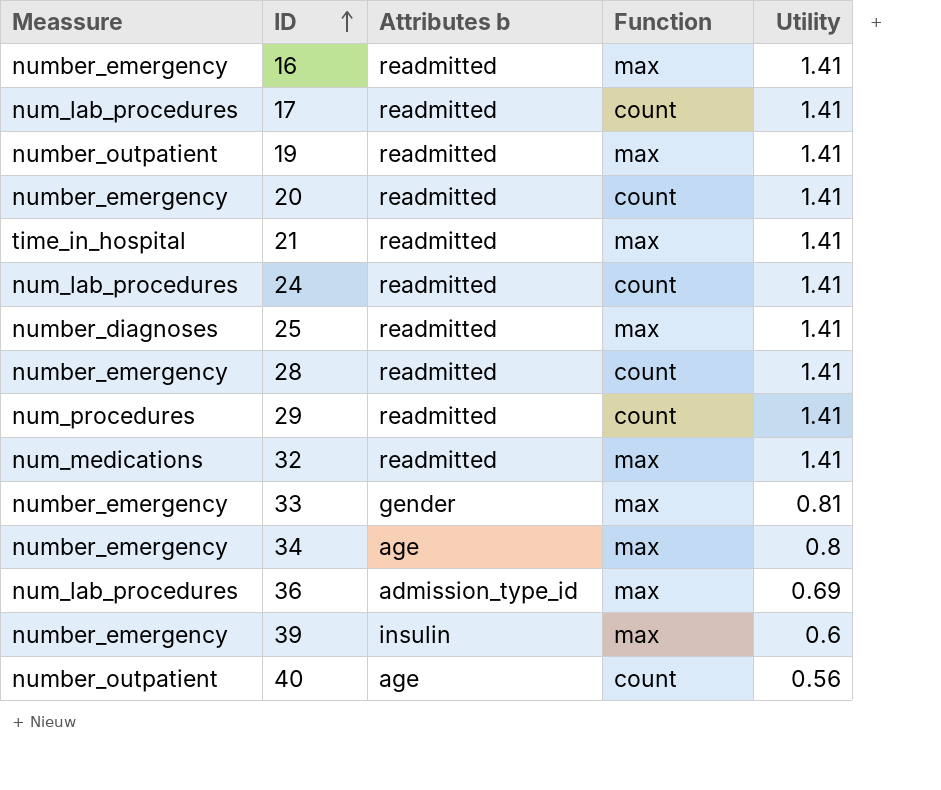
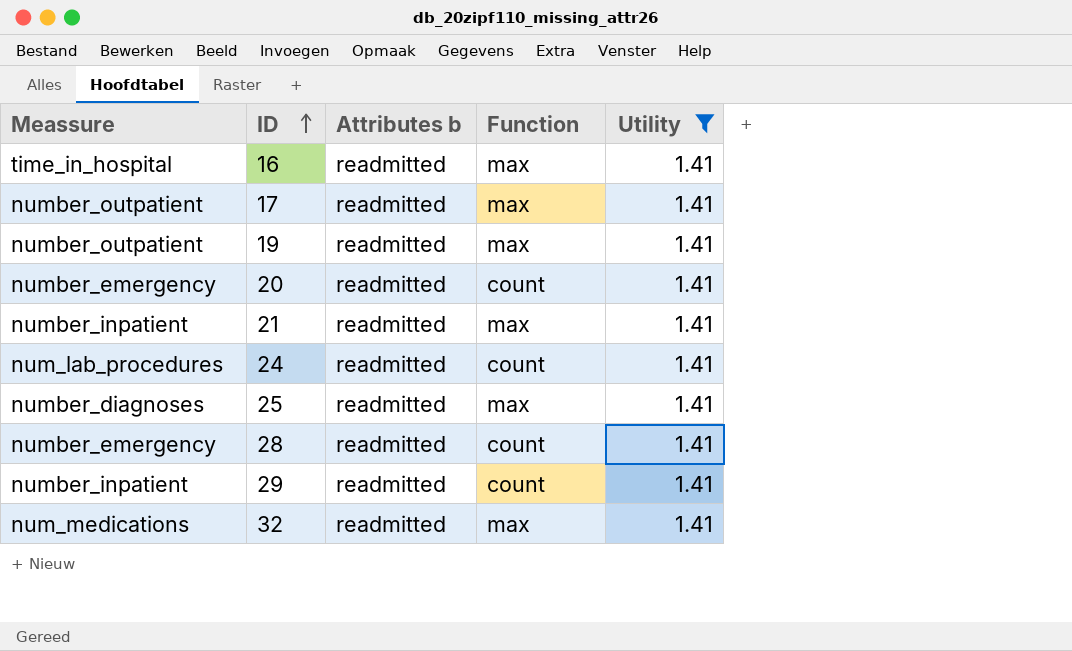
filter: none -> Utility = 1.41
16 | Meassure: number_emergency -> time_in_hospital
17 | Meassure: num_lab_procedures -> number_outpatient
17 | Function: count -> max
21 | Meassure: time_in_hospital -> number_inpatient
29 | Meassure: num_procedures -> number_inpatient

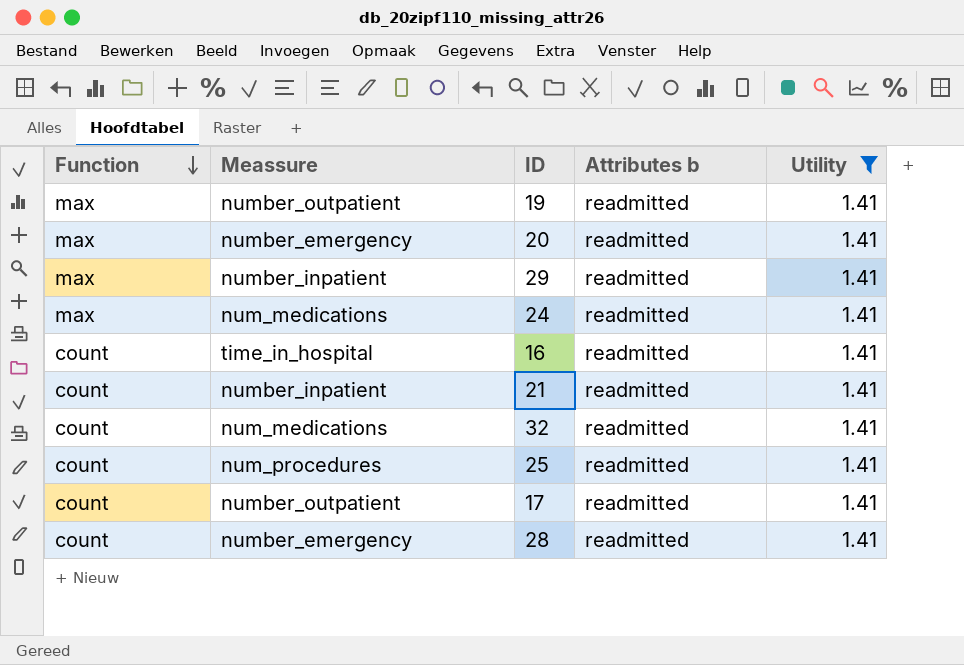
row order: ID ascending -> Function descending
column Function | position: 4 -> 1
20 | Function: count -> max
29 | Function: count -> max
24 | Function: count -> max
24 | Meassure: num_lab_procedures -> num_medications
16 | Function: max -> count
21 | Function: max -> count
32 | Function: max -> count
25 | Function: max -> count
25 | Meassure: number_diagnoses -> num_procedures
17 | Function: max -> count

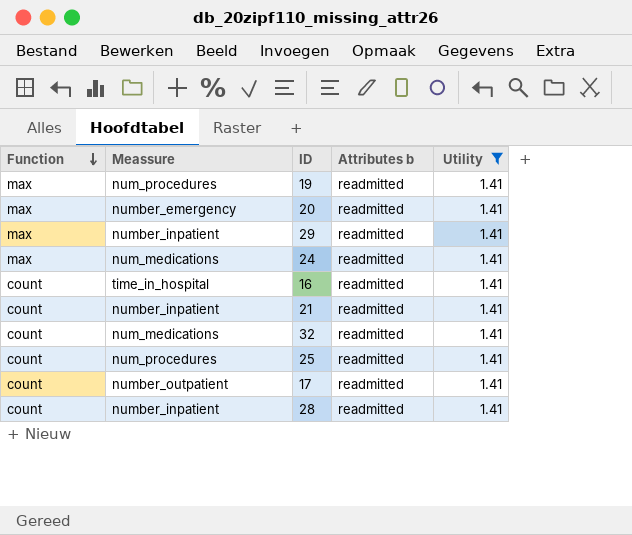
19 | Meassure: number_outpatient -> num_procedures
28 | Meassure: number_emergency -> number_inpatient

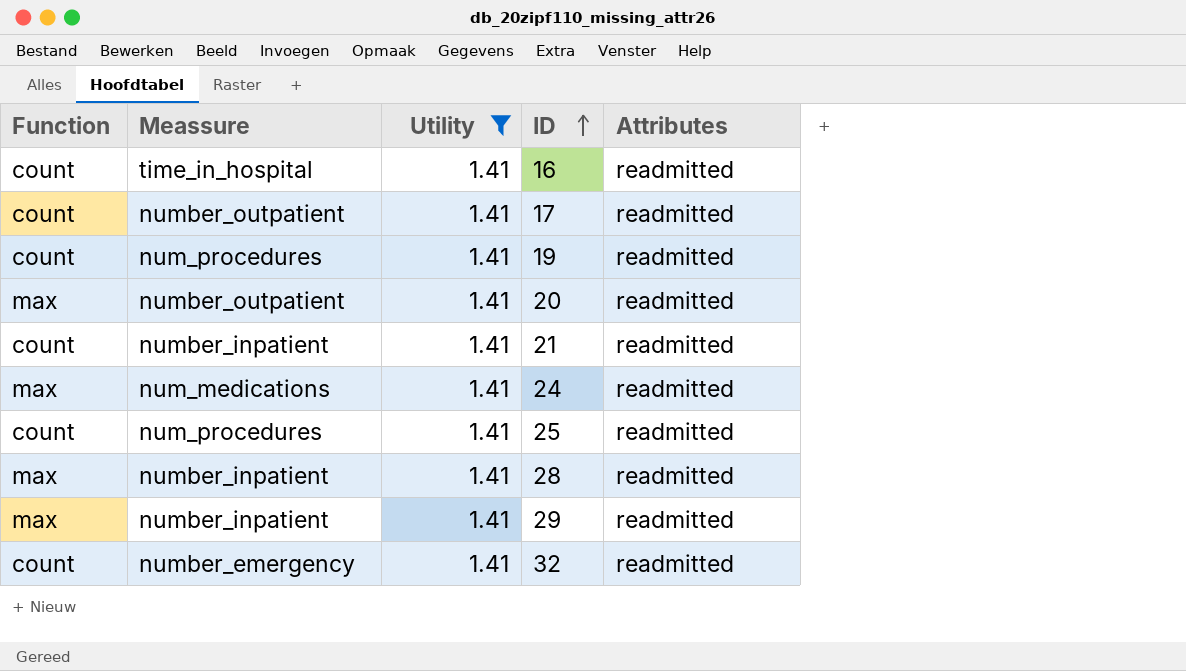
row order: Function descending -> ID ascending
column Utility | position: 5 -> 3
column name: Attributes b -> Attributes
19 | Function: max -> count
20 | Meassure: number_emergency -> number_outpatient
28 | Function: count -> max
32 | Meassure: num_medications -> number_emergency

